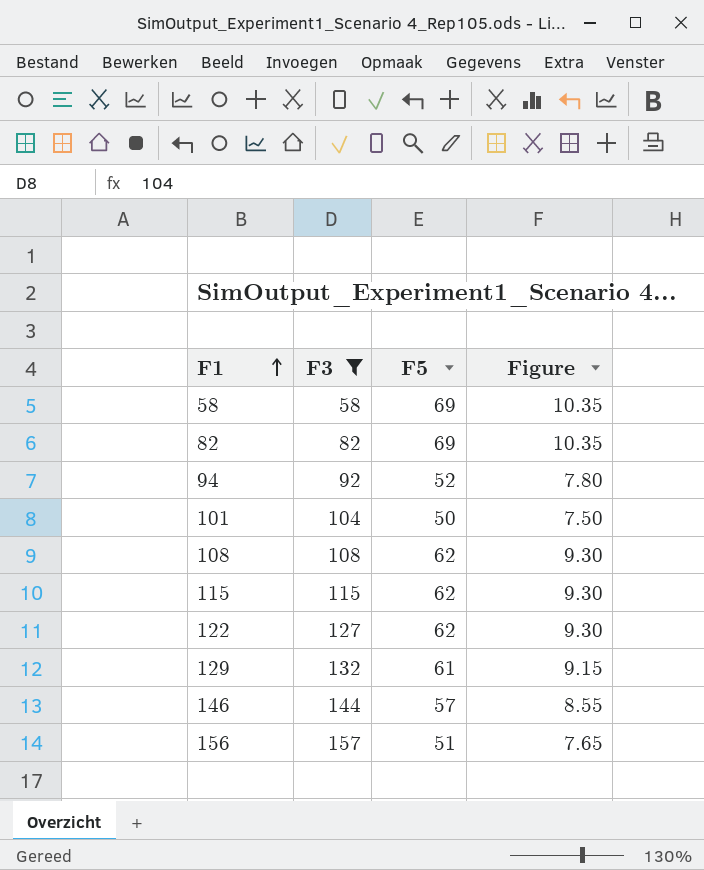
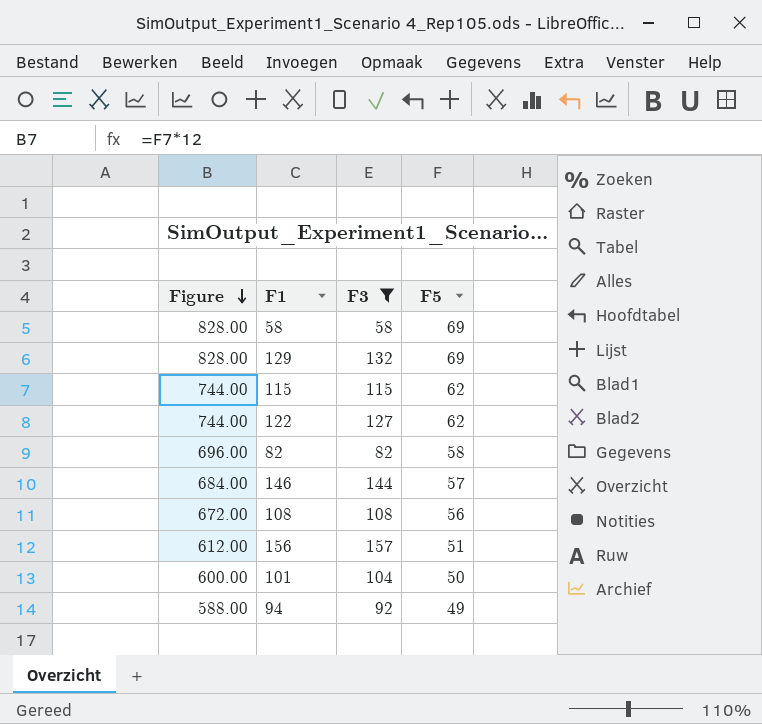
row order: F1 ascending -> Figure descending
column Figure | formula: [F5] * 0.15 -> [F5] * 12
column Figure | position: 4 -> 1
129 | F5: 61 -> 69
82 | F5: 69 -> 58
108 | F5: 62 -> 56
94 | F5: 52 -> 49

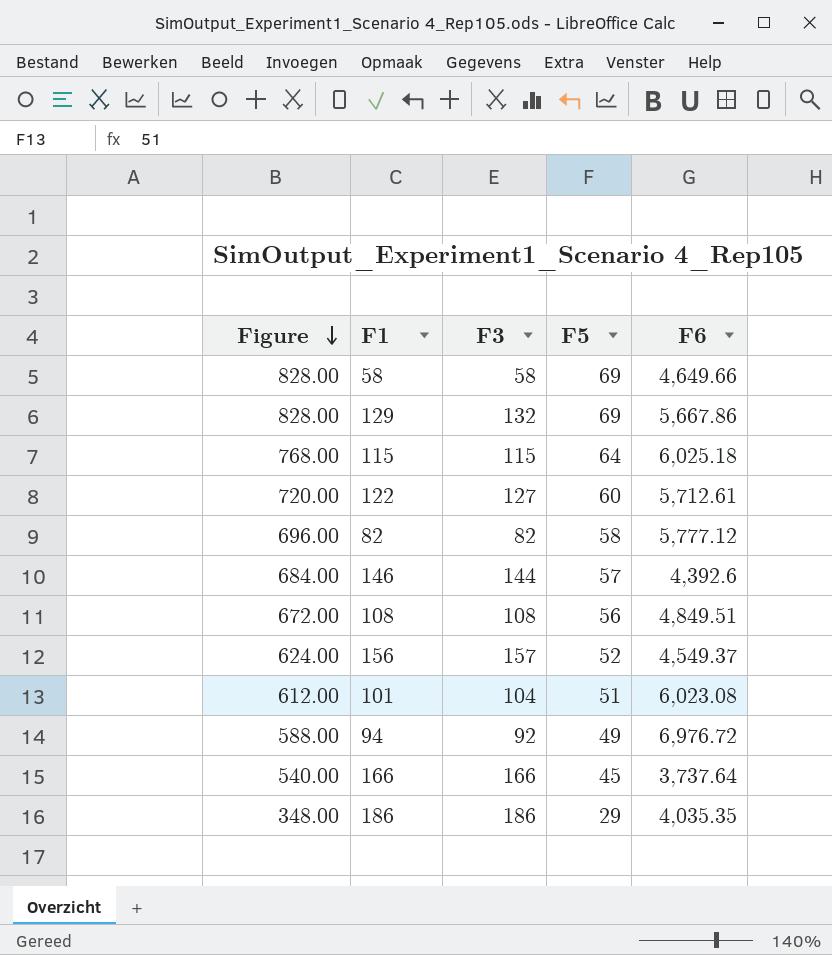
filter: F3 <= 157 -> none
column F6 | position: none -> 5
115 | Figure: 744.00 -> 768.00
115 | F5: 62 -> 64
122 | Figure: 744.00 -> 720.00
122 | F5: 62 -> 60
156 | Figure: 612.00 -> 624.00
156 | F5: 51 -> 52
101 | Figure: 600.00 -> 612.00
101 | F5: 50 -> 51

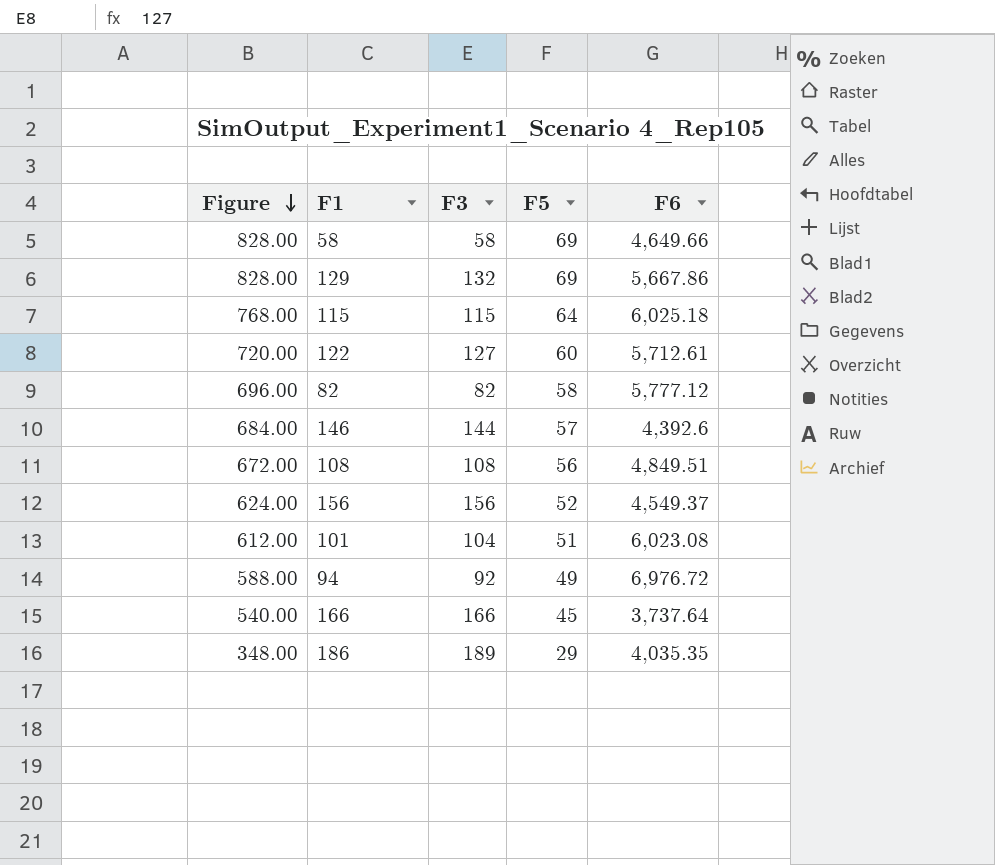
156 | F3: 157 -> 156
186 | F3: 186 -> 189

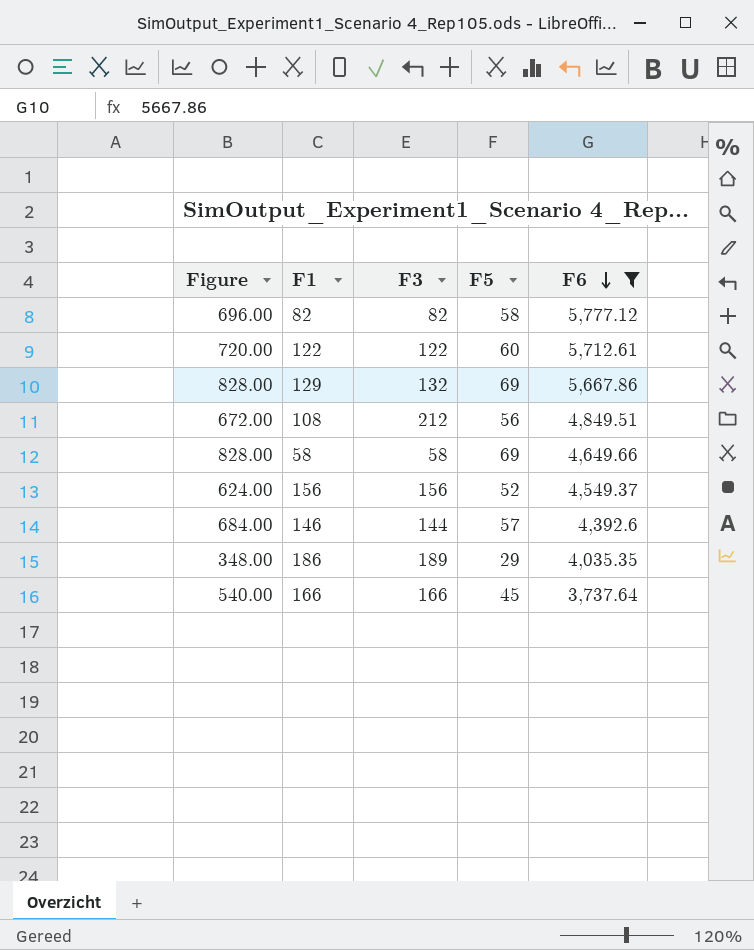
filter: none -> F6 <= 5,777.12
row order: Figure descending -> F6 descending
122 | F3: 127 -> 122
108 | F3: 108 -> 212

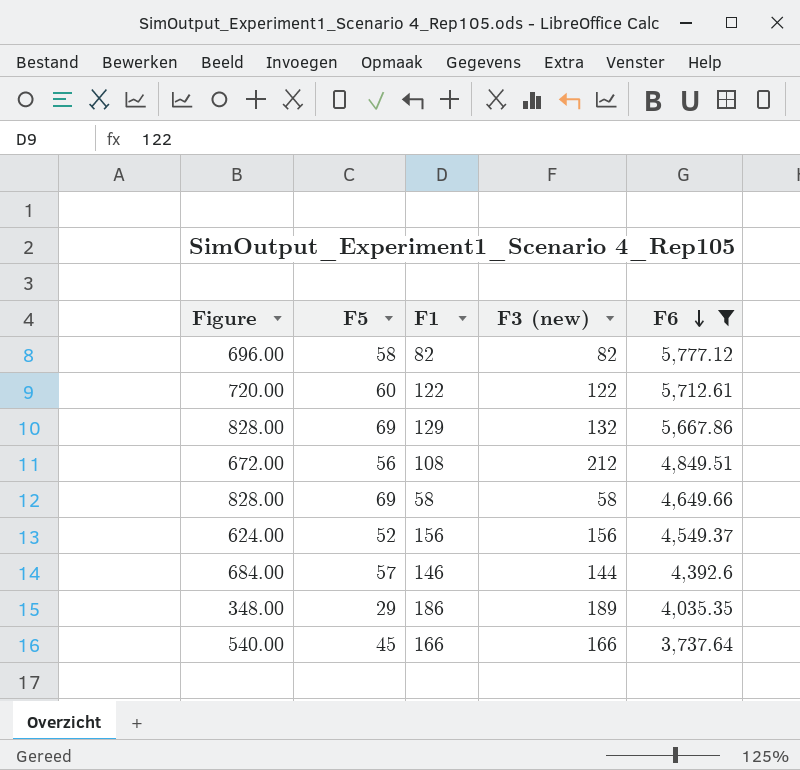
column F5 | position: 4 -> 2
column name: F3 -> F3 (new)

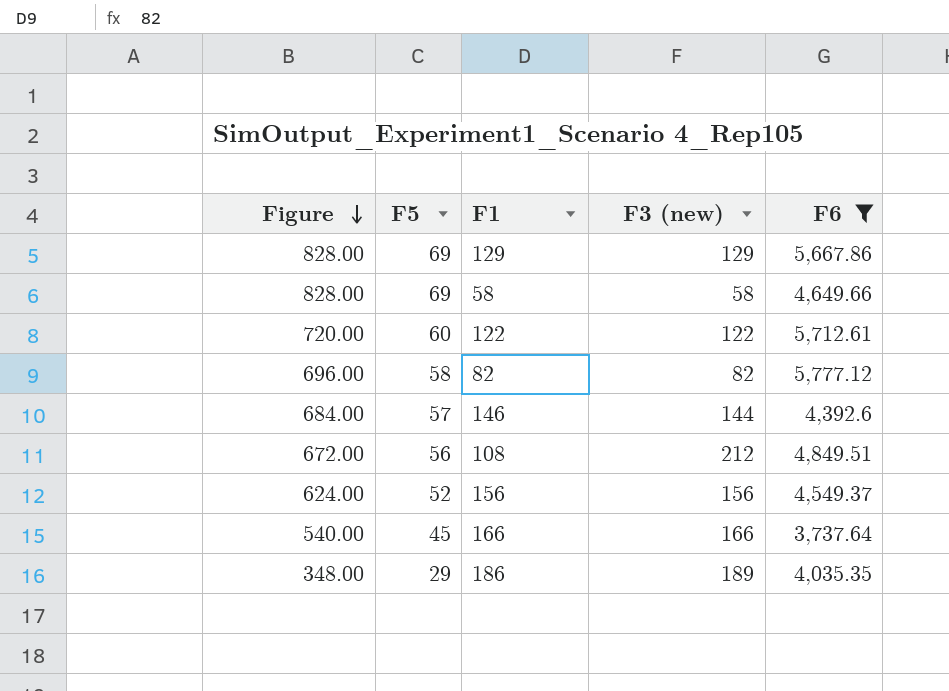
row order: F6 descending -> Figure descending
129 | F3 (new): 132 -> 129

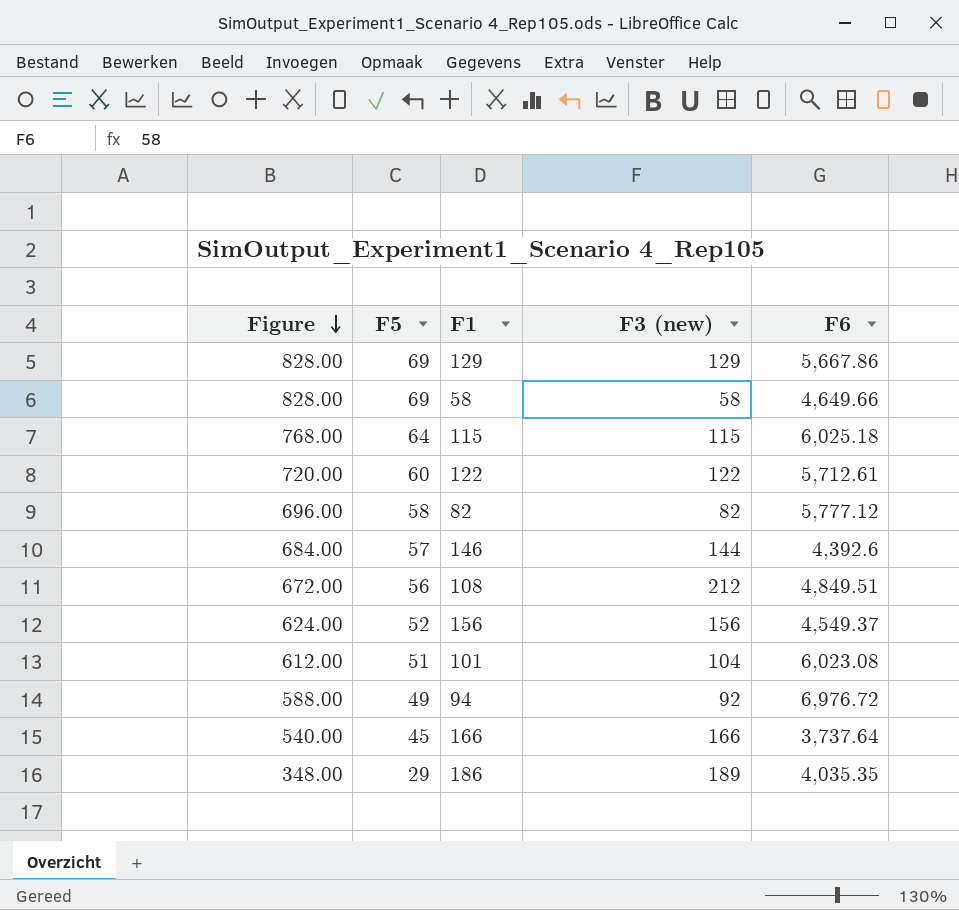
filter: F6 <= 5,777.12 -> none

